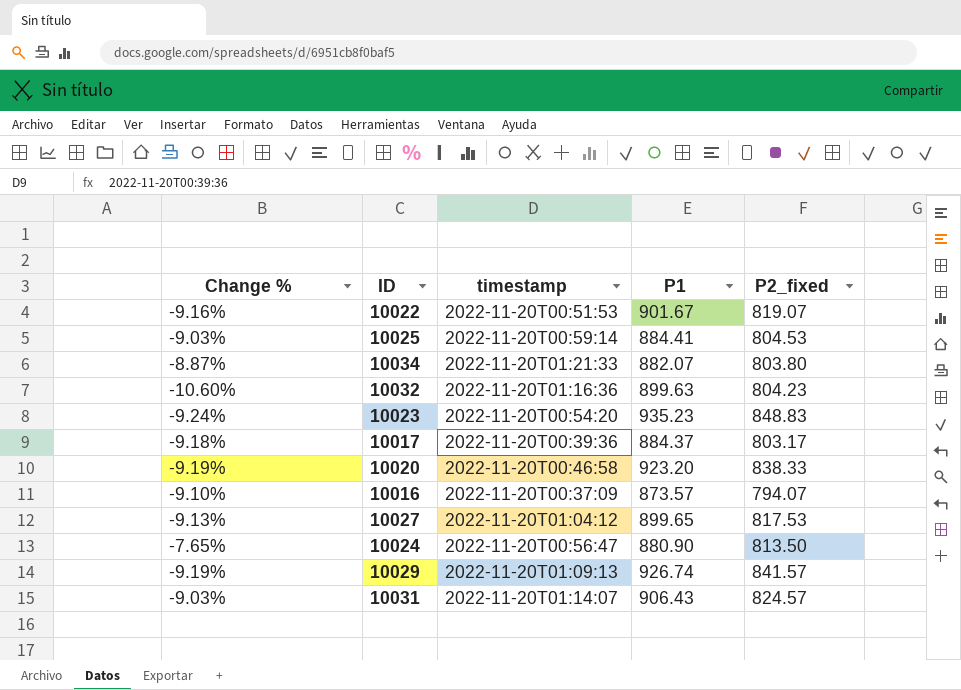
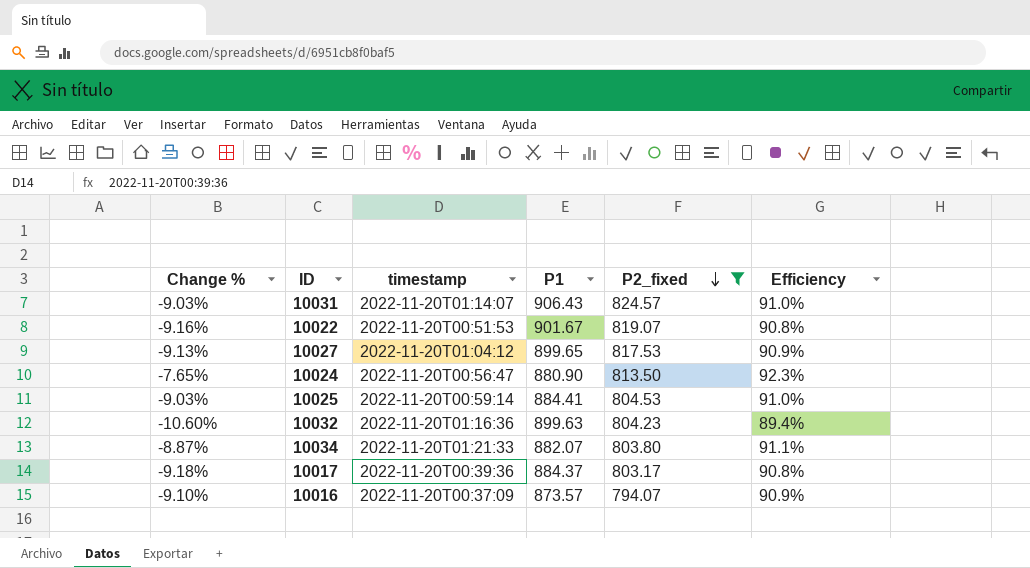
filter: none -> P2_fixed <= 824.57
row order: none -> P2_fixed descending
column Efficiency | formula: none -> [P2_fixed] / [P1]

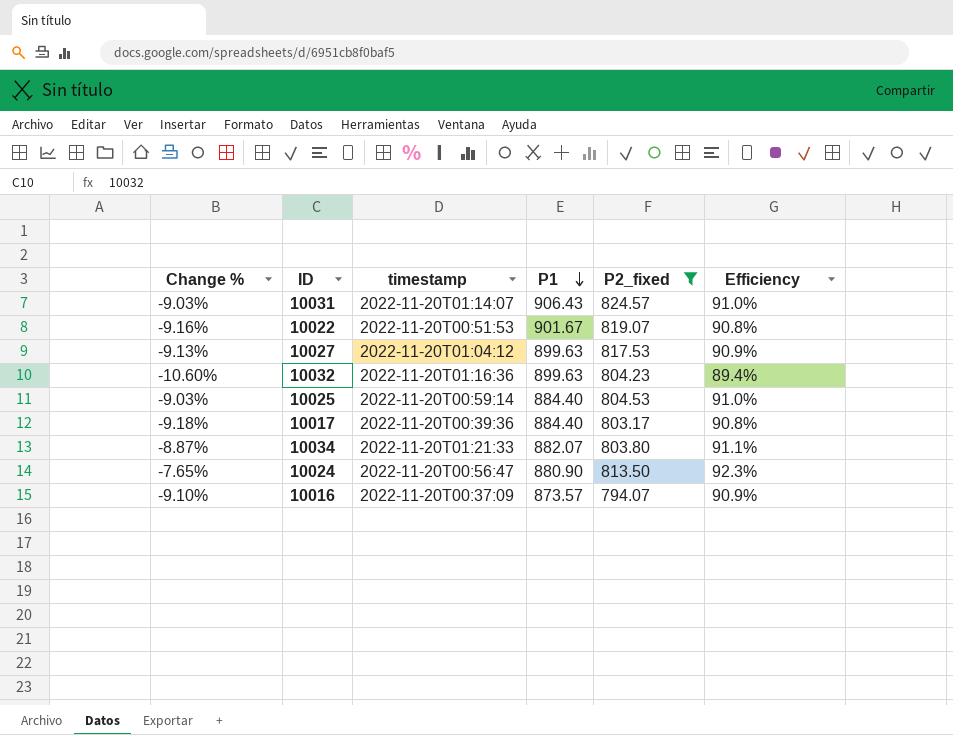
row order: P2_fixed descending -> P1 descending
10027 | P1: 899.65 -> 899.63
10025 | P1: 884.41 -> 884.40
10017 | P1: 884.37 -> 884.40

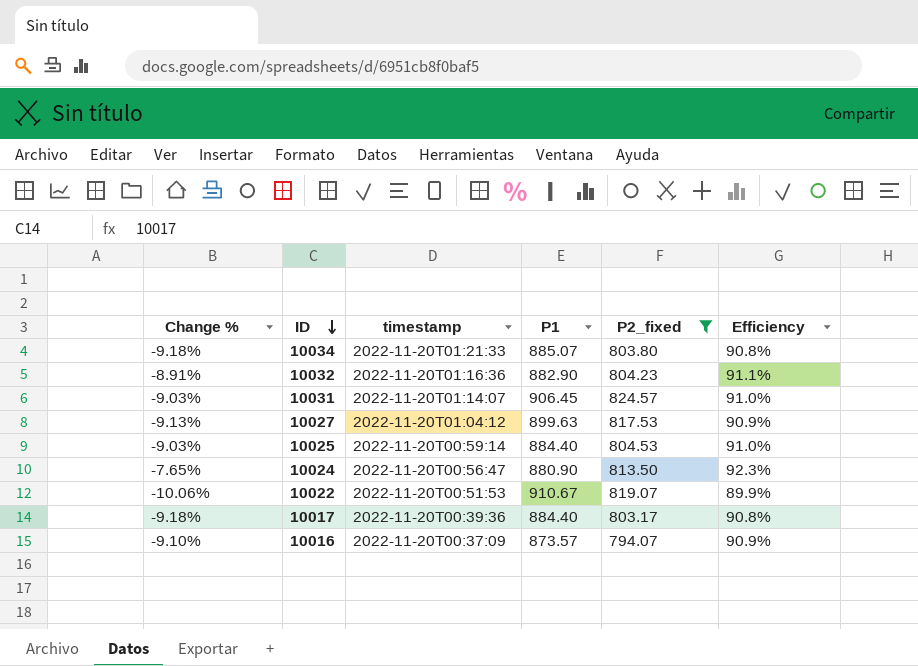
row order: P1 descending -> ID descending
10034 | Change %: -8.87% -> -9.18%
10034 | P1: 882.07 -> 885.07
10034 | Efficiency: 91.1% -> 90.8%
10032 | Change %: -10.60% -> -8.91%
10032 | P1: 899.63 -> 882.90
10032 | Efficiency: 89.4% -> 91.1%
10031 | P1: 906.43 -> 906.45
10022 | Change %: -9.16% -> -10.06%
10022 | P1: 901.67 -> 910.67
10022 | Efficiency: 90.8% -> 89.9%

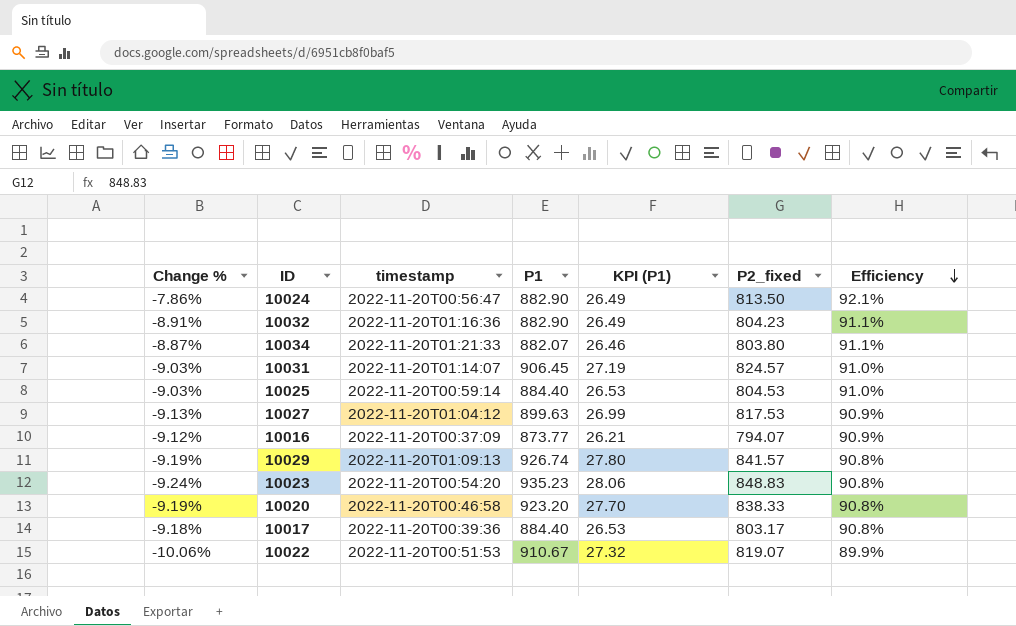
filter: P2_fixed <= 824.57 -> none
row order: ID descending -> Efficiency descending
column KPI (P1) | formula: none -> [P1] * 0.03
10024 | Change %: -7.65% -> -7.86%
10024 | P1: 880.90 -> 882.90
10024 | Efficiency: 92.3% -> 92.1%
10034 | Change %: -9.18% -> -8.87%
10034 | P1: 885.07 -> 882.07
10034 | Efficiency: 90.8% -> 91.1%
10016 | Change %: -9.10% -> -9.12%
10016 | P1: 873.57 -> 873.77

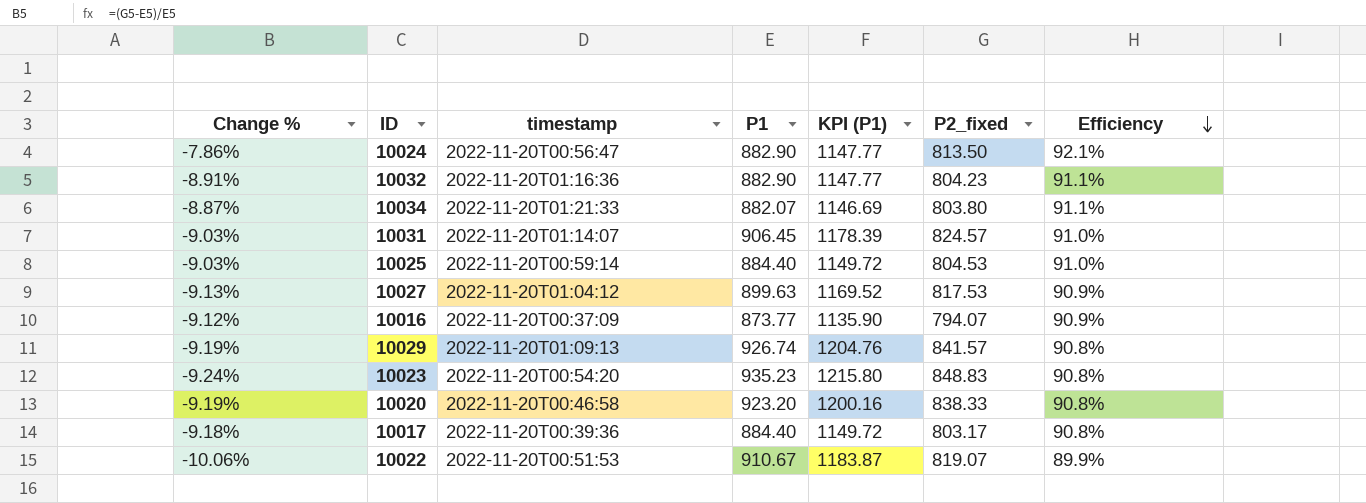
column KPI (P1) | formula: [P1] * 0.03 -> [P1] * 1.3

